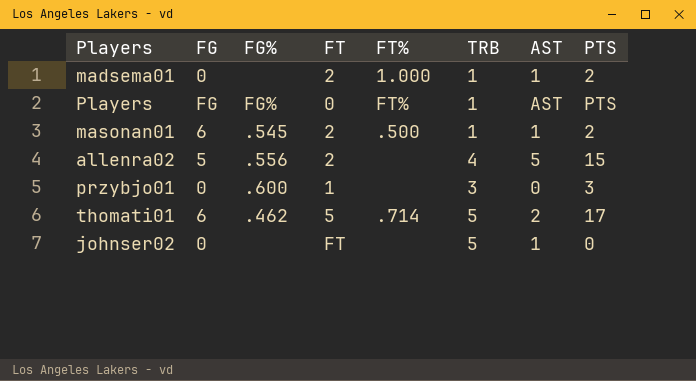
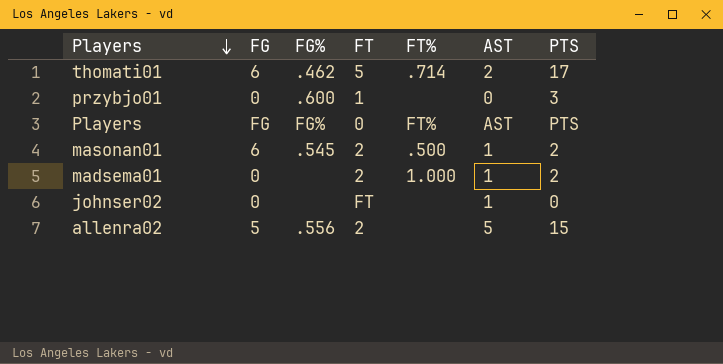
row order: none -> Players descending
column TRB | position: 6 -> none

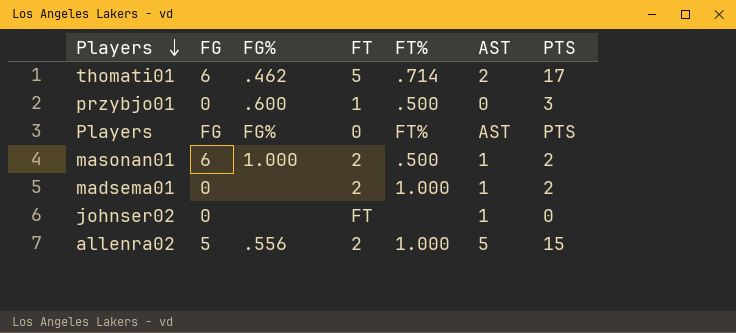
przybjo01 | FT%: none -> .500
masonan01 | FG%: .545 -> 1.000
allenra02 | FT%: none -> 1.000

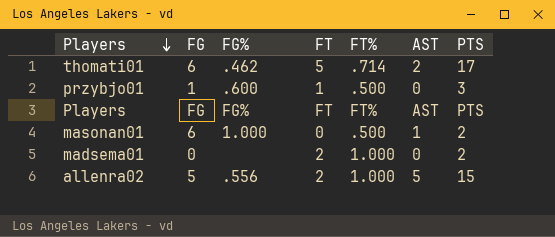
row johnser02: 0 | none | FT | none | 1 | 0 -> none
przybjo01 | FG: 0 -> 1
Players | FT: 0 -> FT
masonan01 | FT: 2 -> 0
madsema01 | AST: 1 -> 0

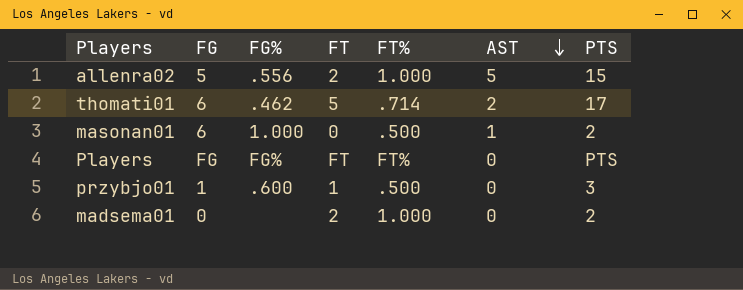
row order: Players descending -> AST descending
Players | AST: AST -> 0

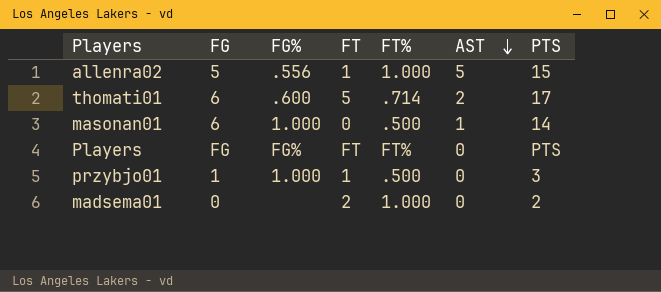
allenra02 | FT: 2 -> 1
thomati01 | FG%: .462 -> .600
masonan01 | PTS: 2 -> 14
przybjo01 | FG%: .600 -> 1.000

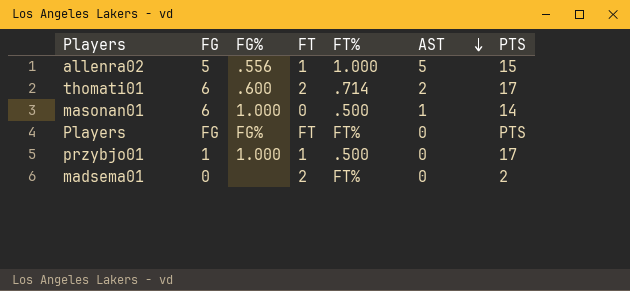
thomati01 | FT: 5 -> 2
przybjo01 | PTS: 3 -> 17
madsema01 | FT%: 1.000 -> FT%

